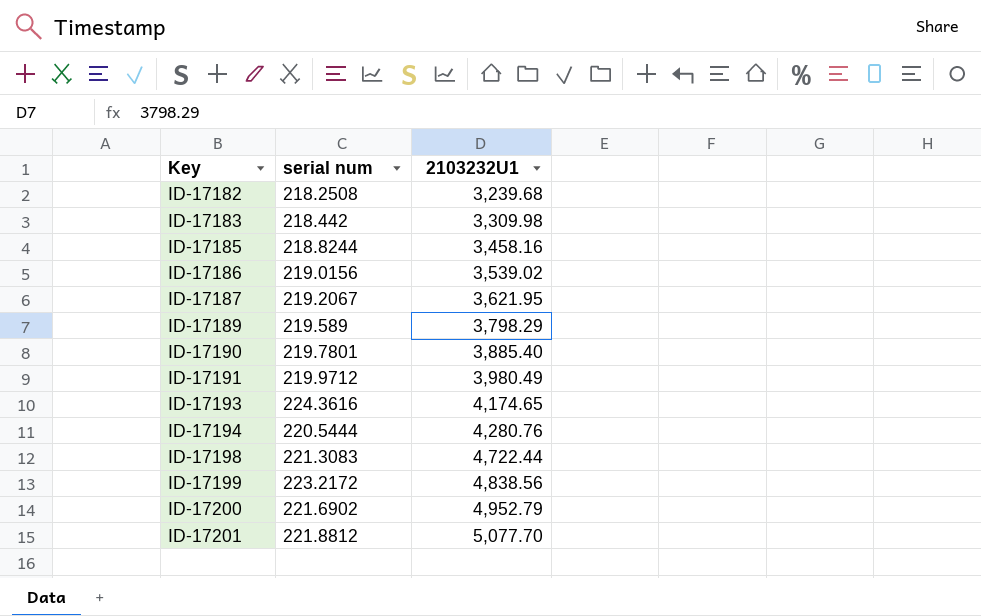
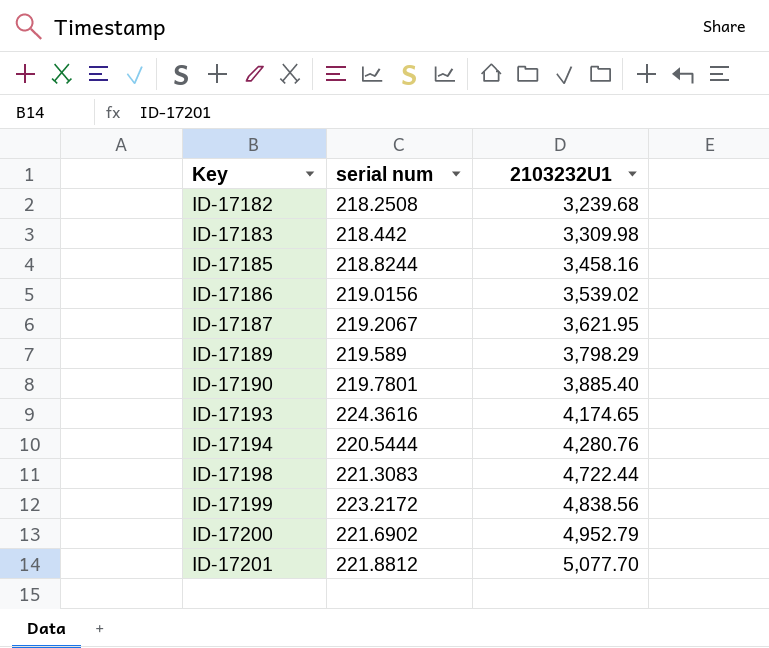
row ID-17191: 219.9712 | 3,980.49 -> none

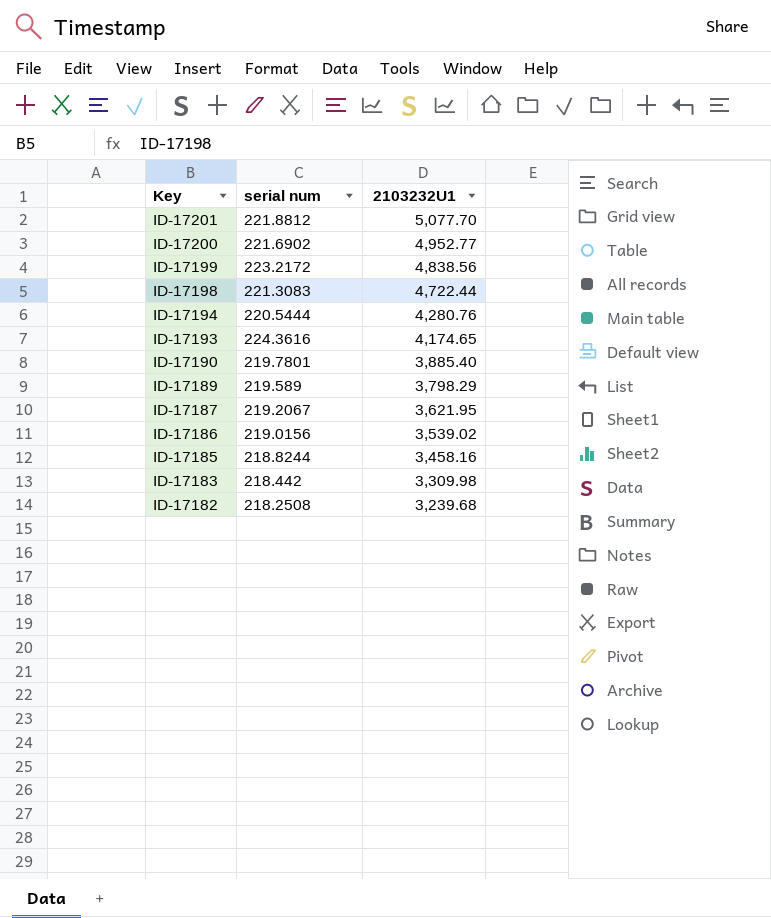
row order: Key ascending -> Key descending
ID-17200 | 2103232U1: 4,952.79 -> 4,952.77

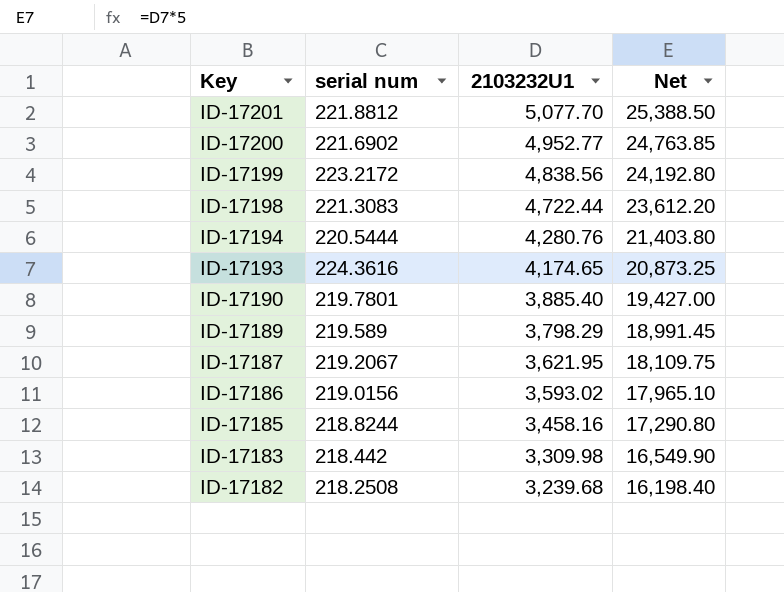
column Net | formula: none -> [2103232U1] * 5
ID-17186 | 2103232U1: 3,539.02 -> 3,593.02

